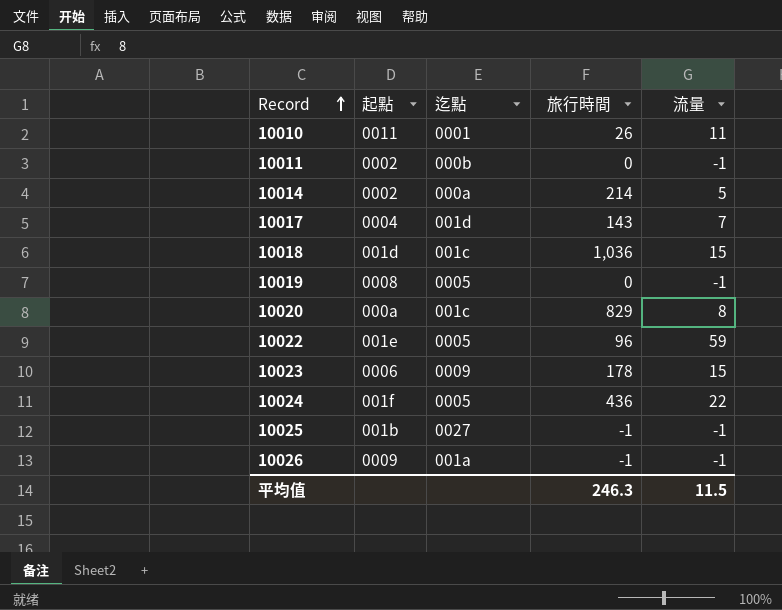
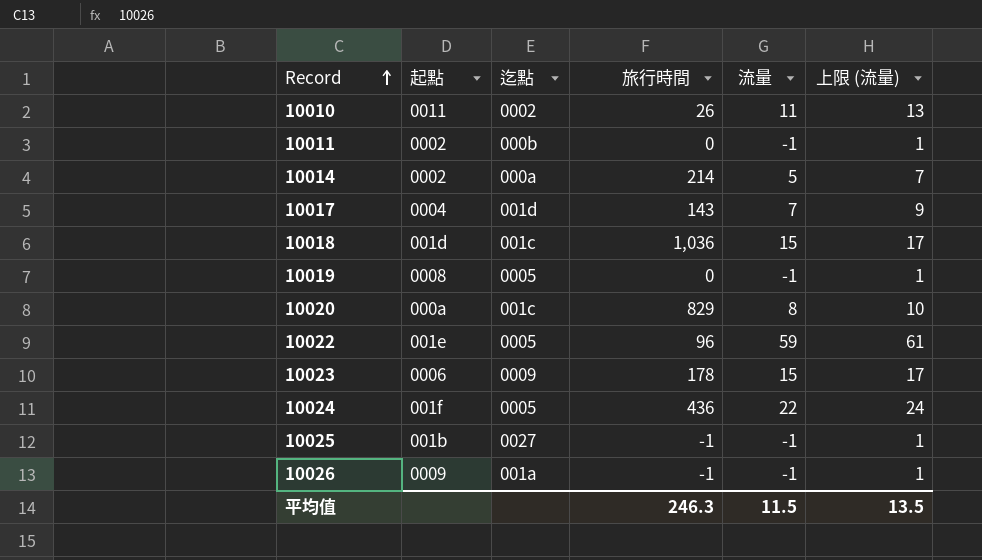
column 上限 (流量) | formula: none -> [流量] + 2
10010 | 迄點: 0001 -> 0002

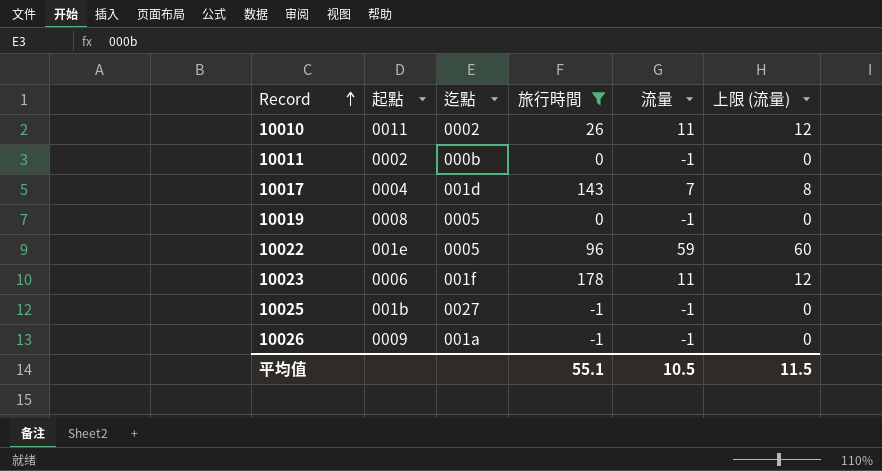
filter: none -> 旅行時間 <= 178
column 上限 (流量) | formula: [流量] + 2 -> [流量] + 1
10023 | 迄點: 0009 -> 001f
10023 | 流量: 15 -> 11
平均值 | 旅行時間: 246.3 -> 55.1
平均值 | 流量: 11.5 -> 10.5
平均值 | 上限 (流量): 13.5 -> 11.5

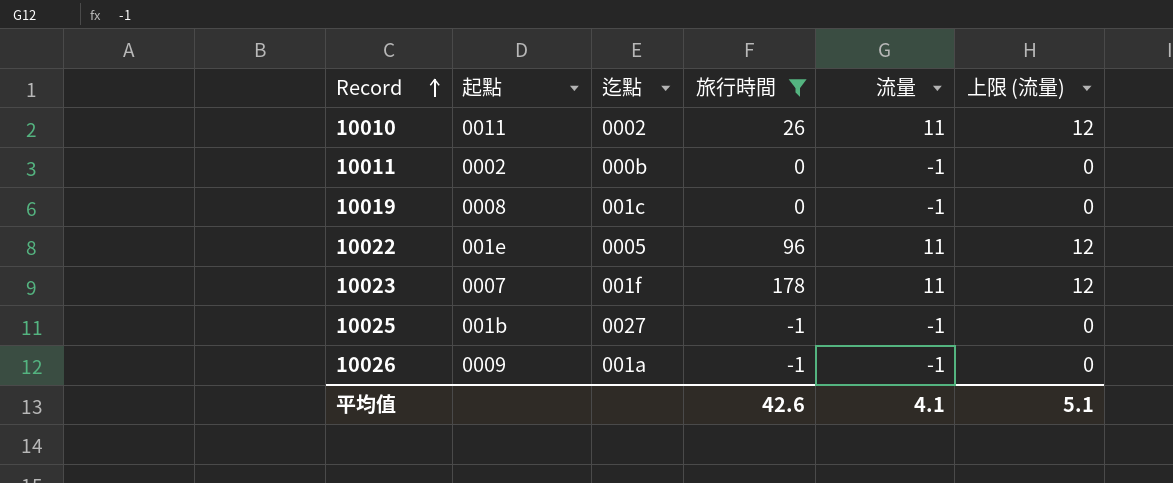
row 10017: 0004 | 001d | 143 | 7 | 8 -> none
10019 | 迄點: 0005 -> 001c
10022 | 流量: 59 -> 11
10022 | 上限 (流量): 60 -> 12
10023 | 起點: 0006 -> 0007
平均值 | 旅行時間: 55.1 -> 42.6
平均值 | 流量: 10.5 -> 4.1
平均值 | 上限 (流量): 11.5 -> 5.1

